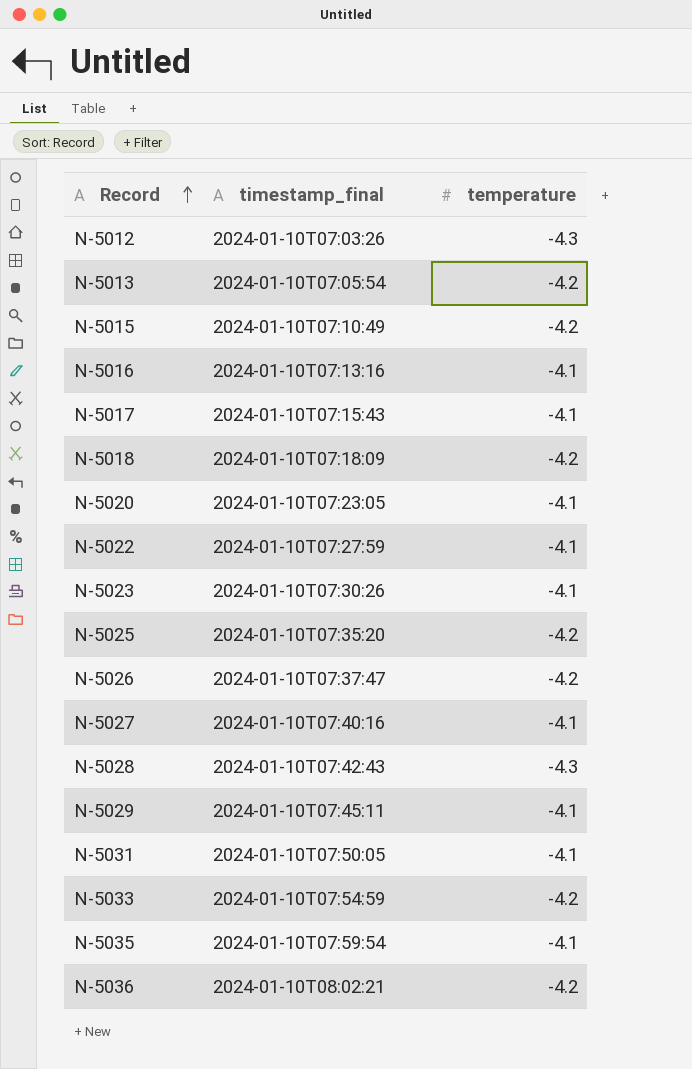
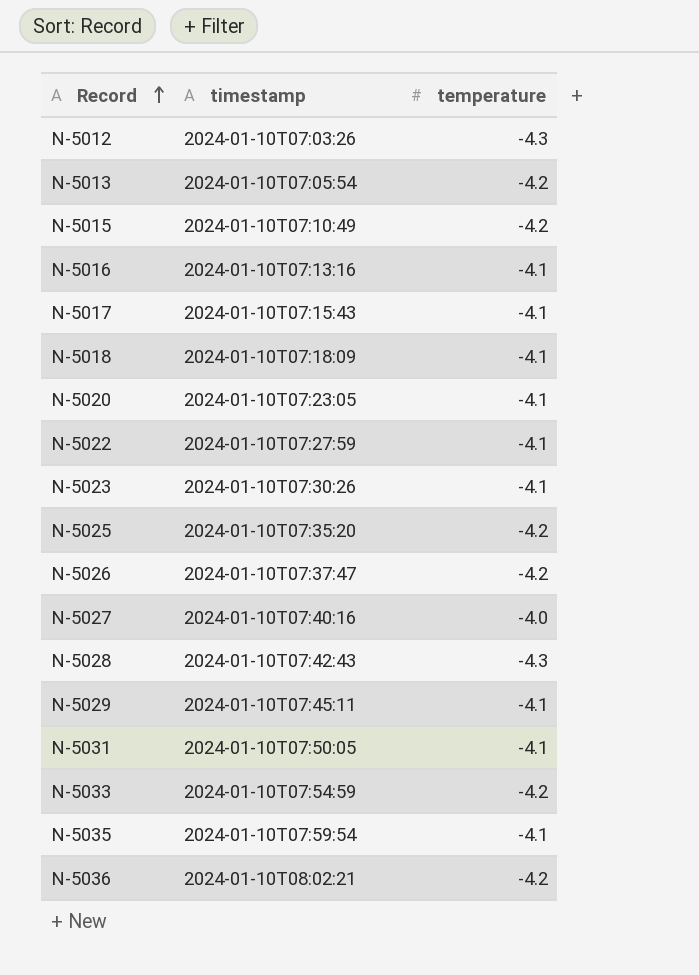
column name: timestamp_final -> timestamp
N-5018 | temperature: -4.2 -> -4.1
N-5027 | temperature: -4.1 -> -4.0

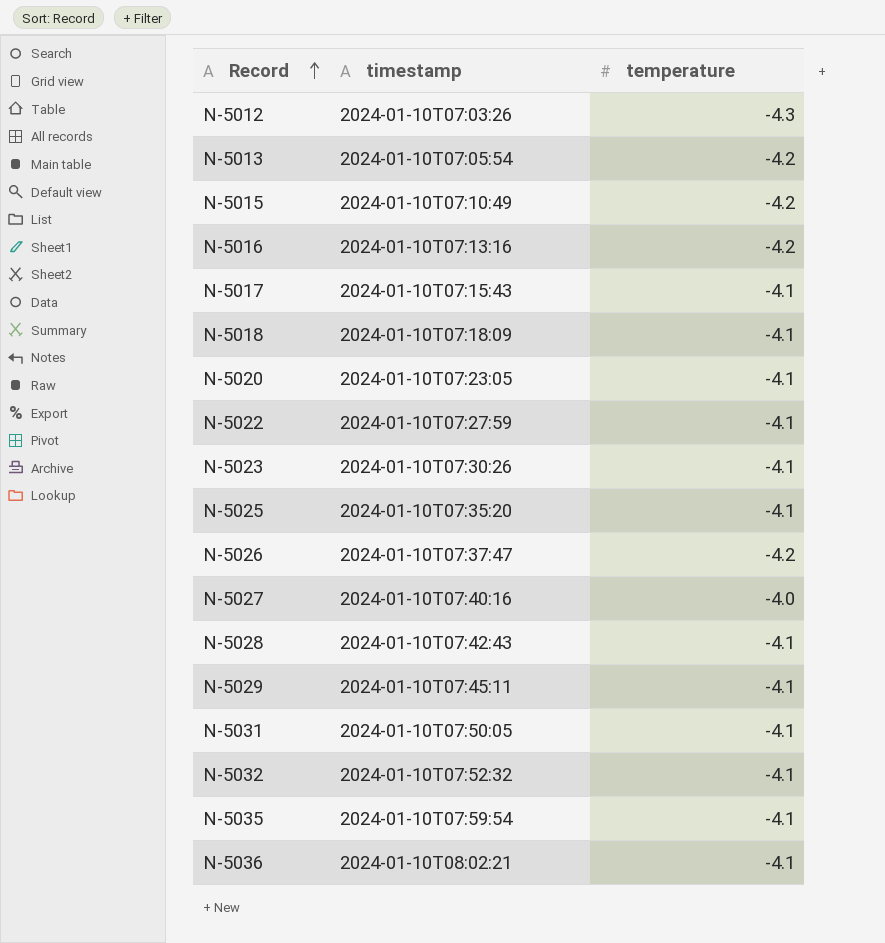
row N-5033: 2024-01-10T07:54:59 | -4.2 -> none
N-5016 | temperature: -4.1 -> -4.2
N-5025 | temperature: -4.2 -> -4.1
N-5028 | temperature: -4.3 -> -4.1
row N-5032: none -> 2024-01-10T07:52:32 | -4.1
N-5036 | temperature: -4.2 -> -4.1

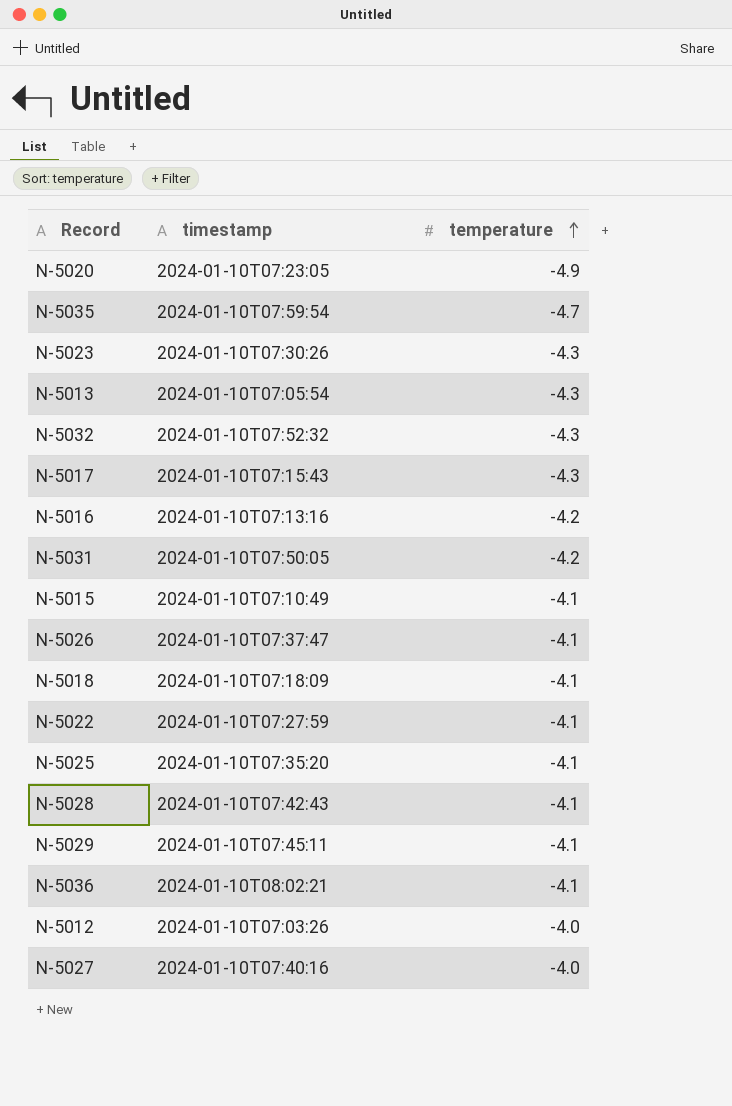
row order: Record ascending -> temperature ascending
N-5020 | temperature: -4.1 -> -4.9
N-5035 | temperature: -4.1 -> -4.7
N-5023 | temperature: -4.1 -> -4.3
N-5013 | temperature: -4.2 -> -4.3
N-5032 | temperature: -4.1 -> -4.3
N-5017 | temperature: -4.1 -> -4.3
N-5031 | temperature: -4.1 -> -4.2
N-5015 | temperature: -4.2 -> -4.1
N-5026 | temperature: -4.2 -> -4.1
N-5012 | temperature: -4.3 -> -4.0

